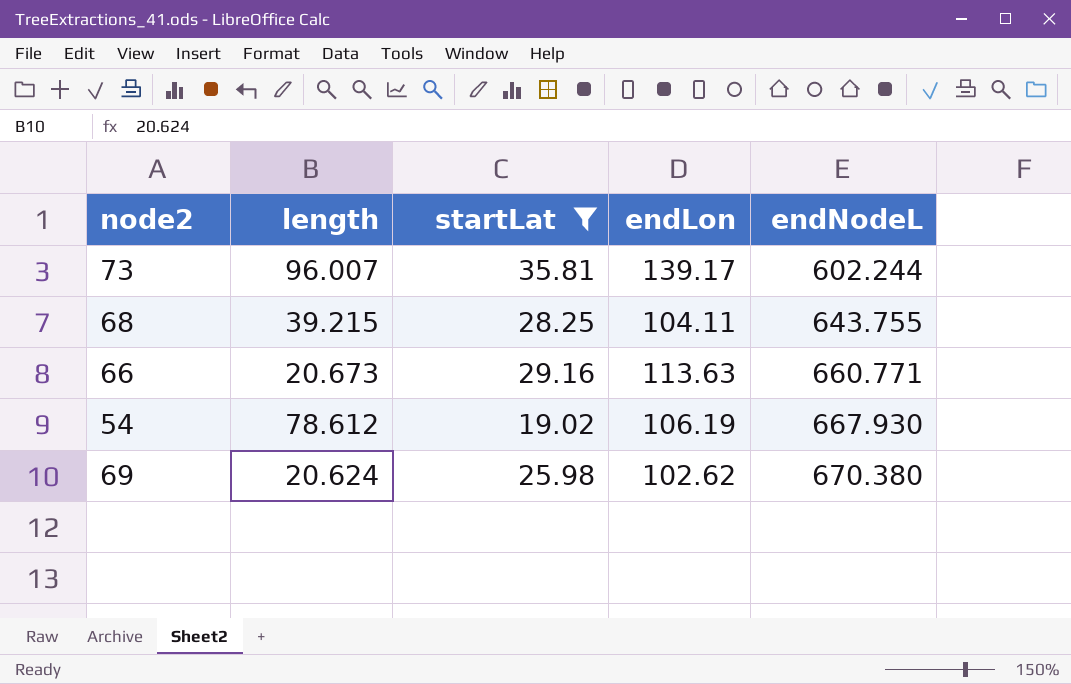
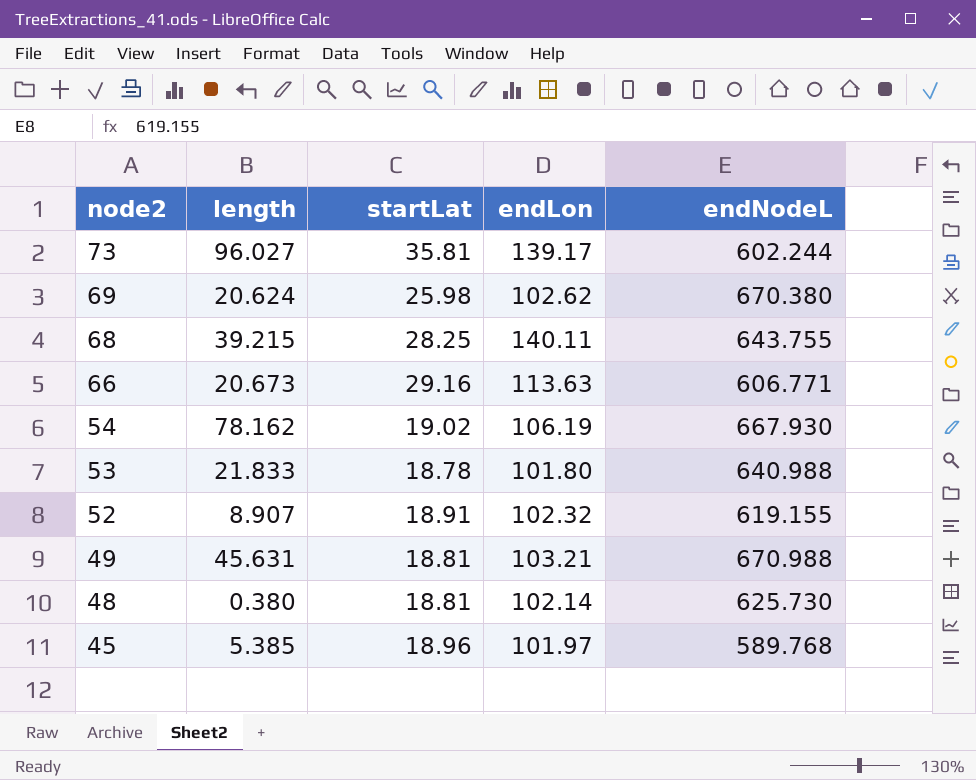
filter: startLat >= 19.02 -> none
row order: endNodeL ascending -> node2 descending
73 | length: 96.007 -> 96.027
68 | endLon: 104.11 -> 140.11
66 | endNodeL: 660.771 -> 606.771
54 | length: 78.612 -> 78.162

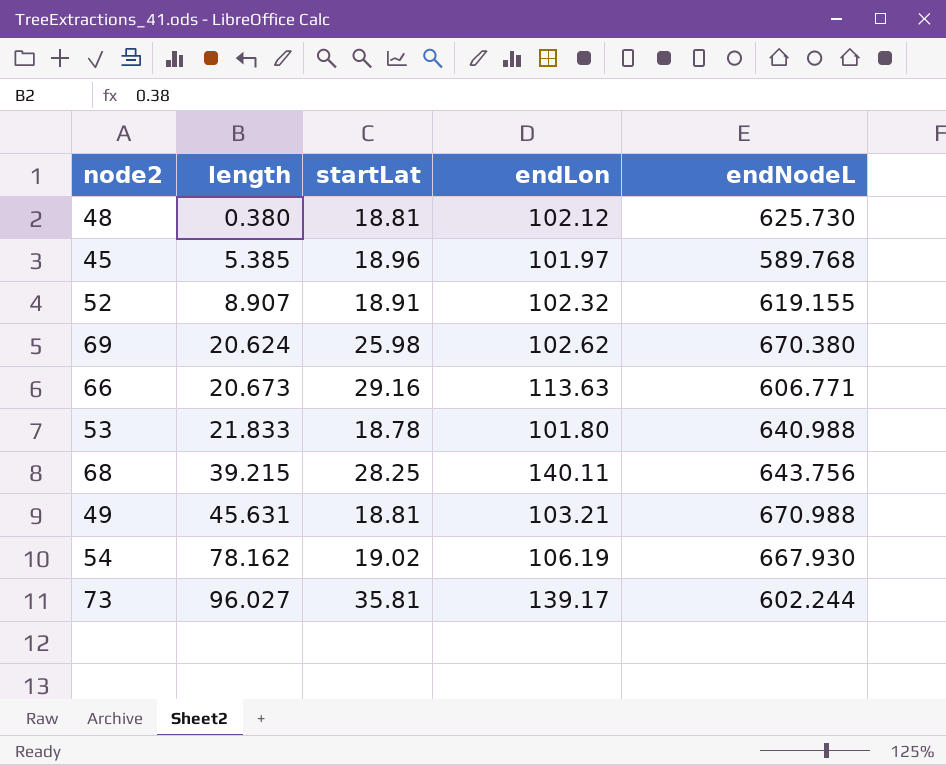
row order: node2 descending -> length ascending
48 | endLon: 102.14 -> 102.12
68 | endNodeL: 643.755 -> 643.756

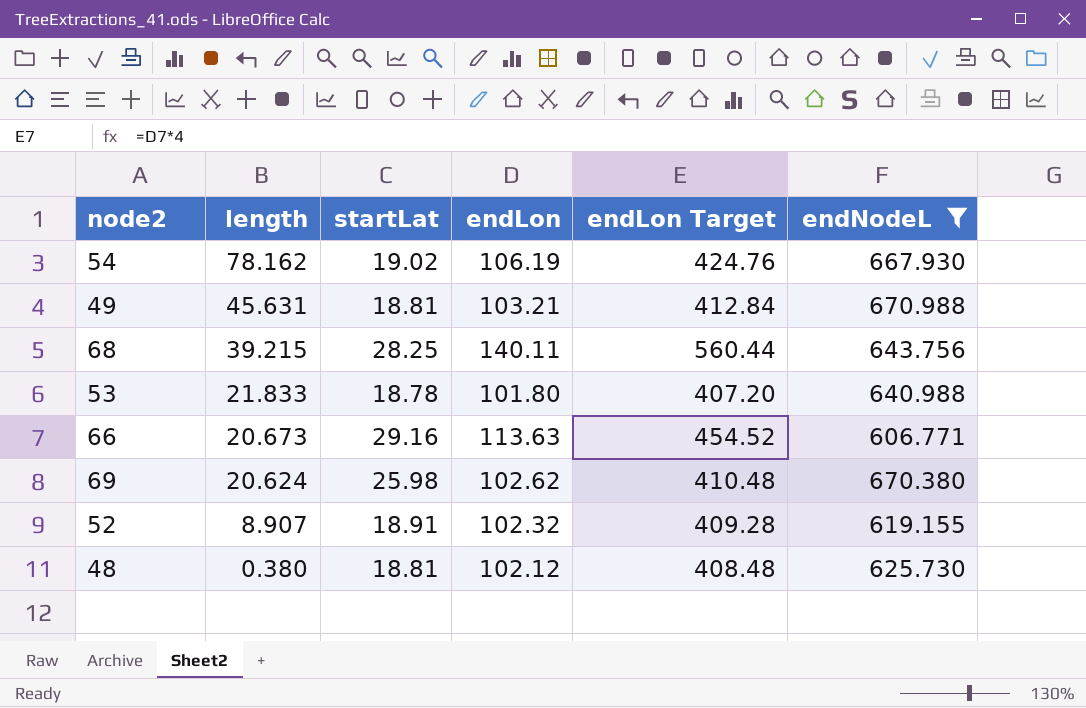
filter: none -> endNodeL >= 606.771
row order: length ascending -> length descending
column endLon Target | formula: none -> [endLon] * 4

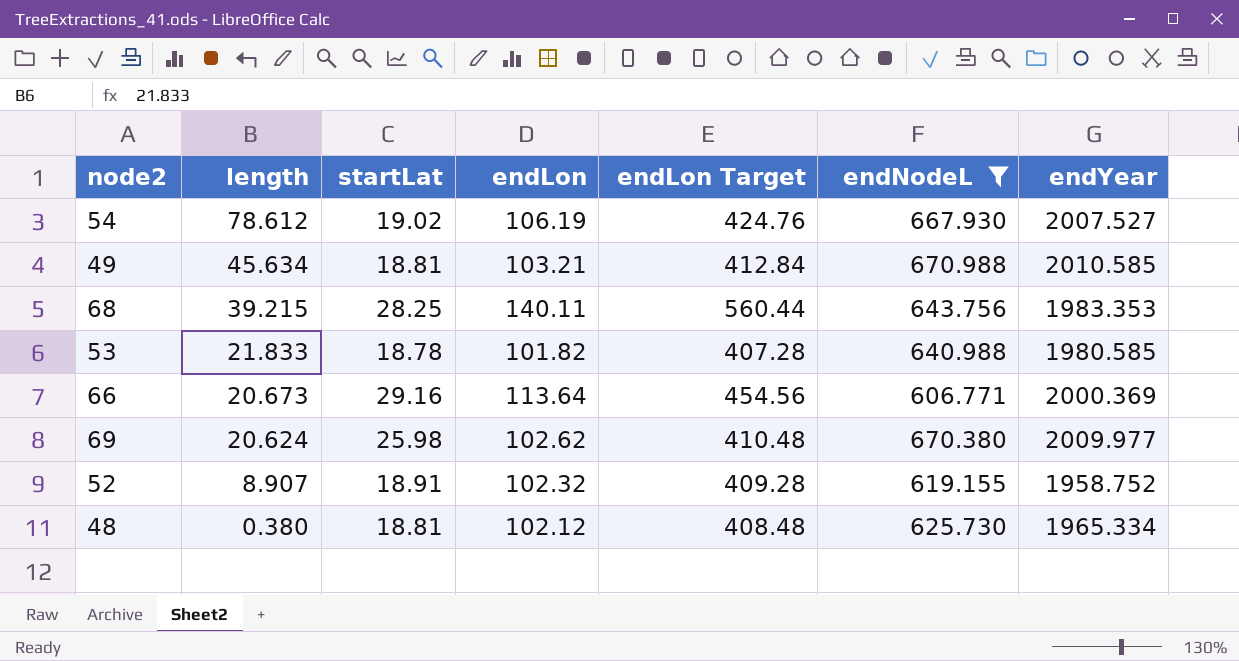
column endYear | position: none -> 7
54 | length: 78.162 -> 78.612
49 | length: 45.631 -> 45.634
53 | endLon: 101.80 -> 101.82
53 | endLon Target: 407.20 -> 407.28
66 | endLon: 113.63 -> 113.64
66 | endLon Target: 454.52 -> 454.56

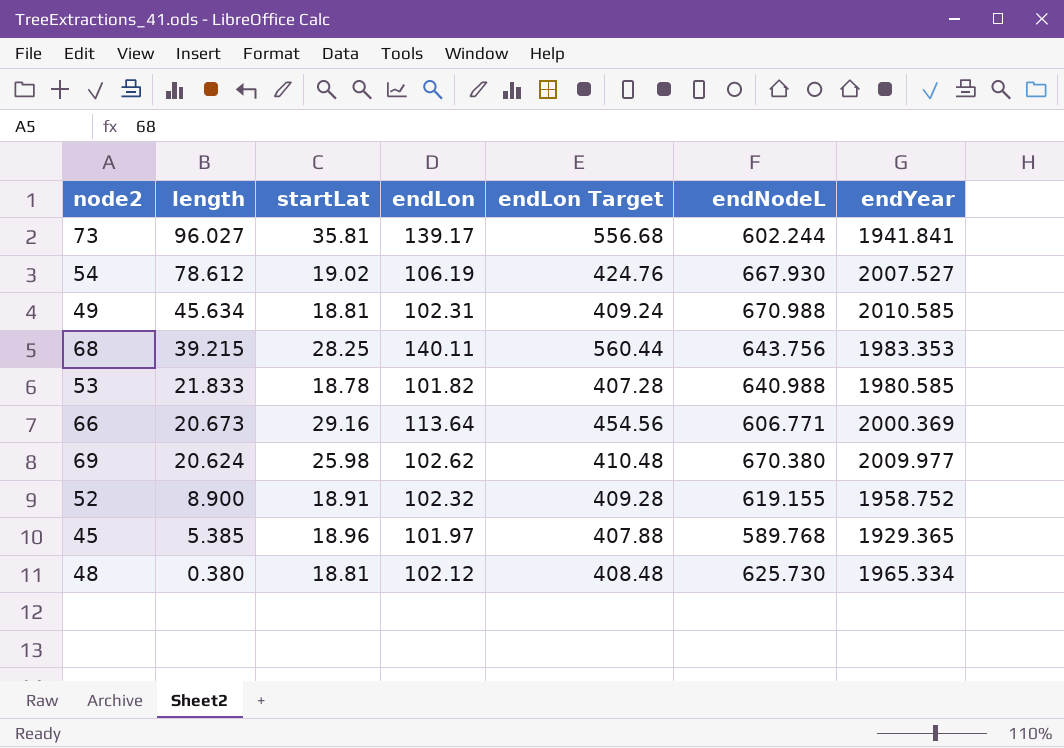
filter: endNodeL >= 606.771 -> none
49 | endLon: 103.21 -> 102.31
49 | endLon Target: 412.84 -> 409.24
52 | length: 8.907 -> 8.900

